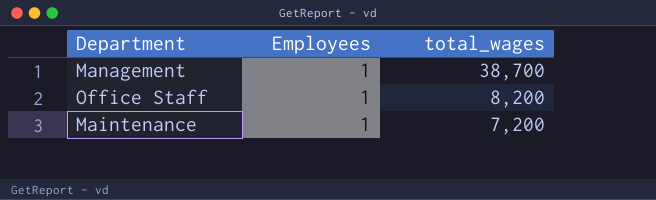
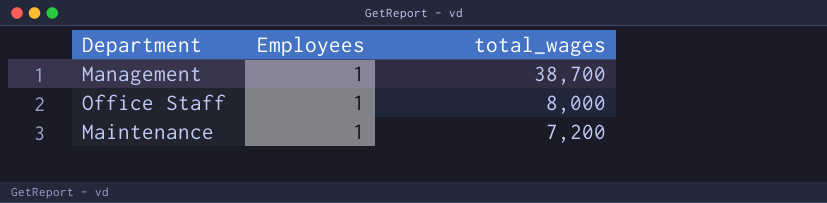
Office Staff | total_wages: 8,200 -> 8,000

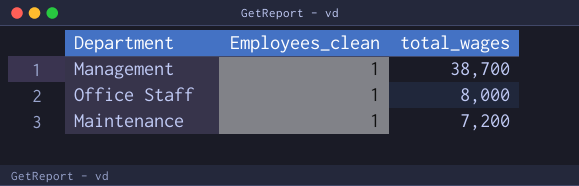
column name: Employees -> Employees_clean

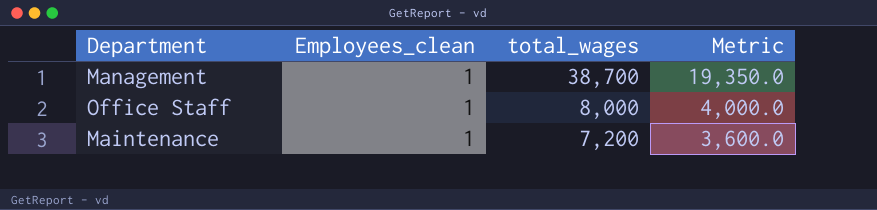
column Metric | formula: none -> [total_wages] * 0.5

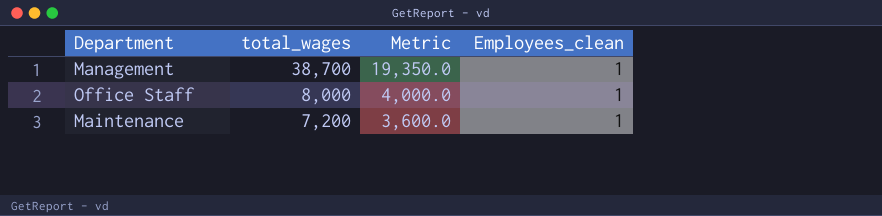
column Employees_clean | position: 2 -> 4

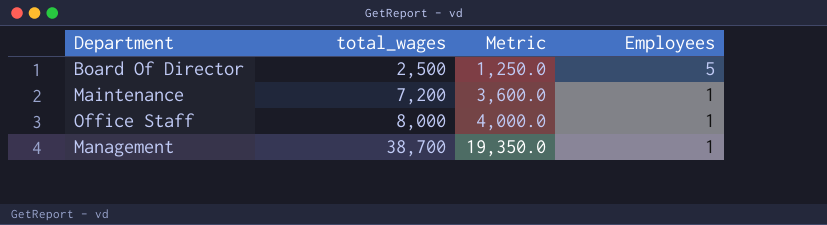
row order: total_wages descending -> total_wages ascending
column name: Employees_clean -> Employees
row Board Of Director: none -> 2,500 | 1,250.0 | 5

